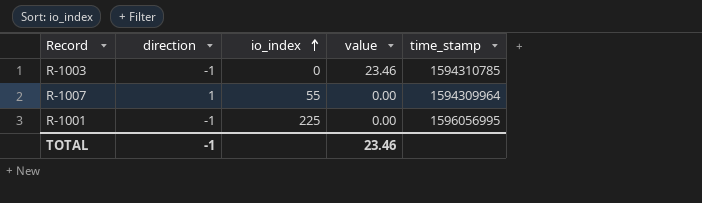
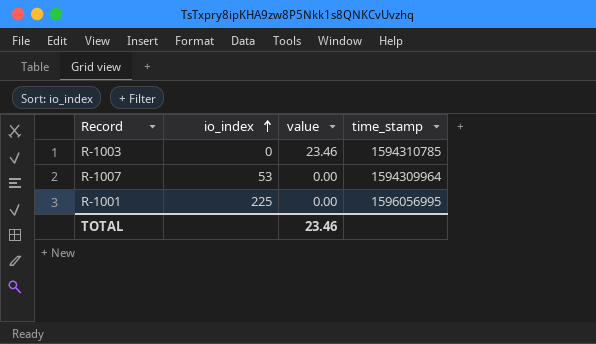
column direction | position: 2 -> none
R-1007 | io_index: 55 -> 53

